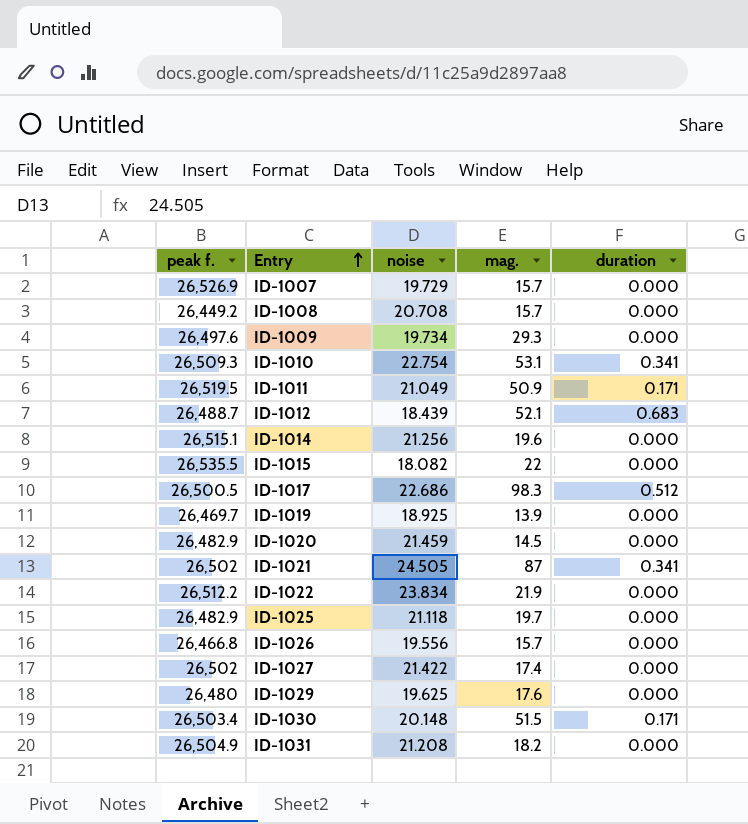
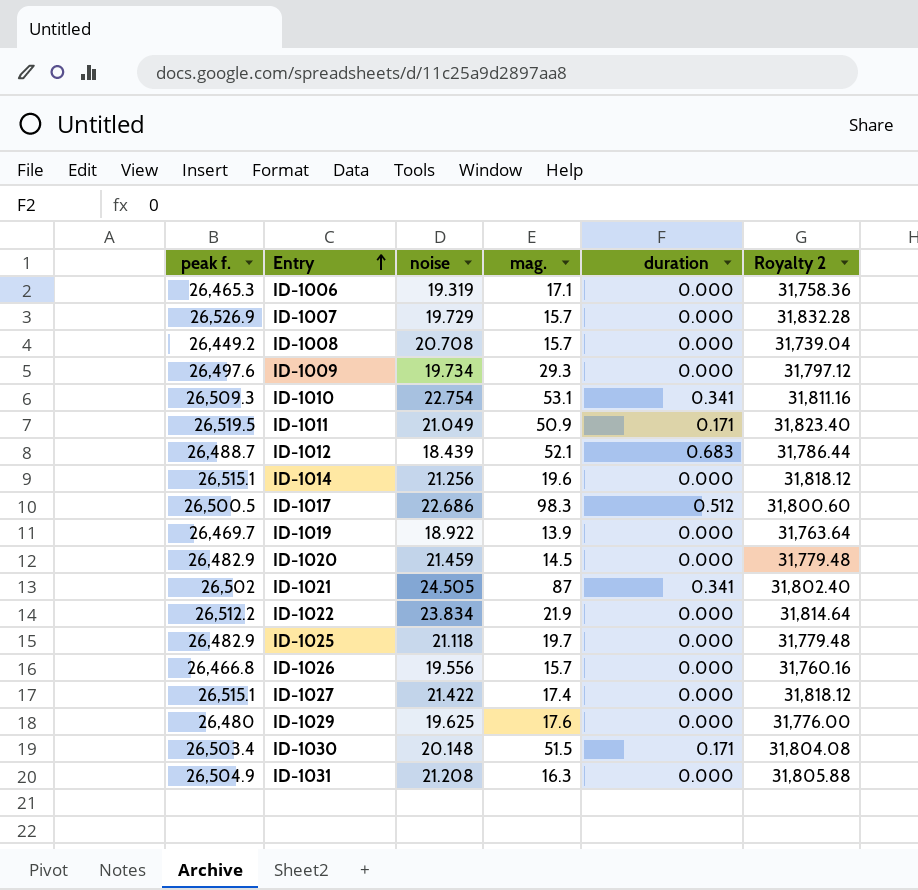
column Royalty 2 | formula: none -> [peak f.] * 1.2
row ID-1015: 26,535.5 | 18.082 | 22 | 0.000 -> none
row ID-1006: none -> 26,465.3 | 19.319 | 17.1 | 0.000 | 31,758.36
ID-1019 | noise: 18.925 -> 18.922
ID-1027 | peak f.: 26,502 -> 26,515.1
ID-1031 | mag.: 18.2 -> 16.3

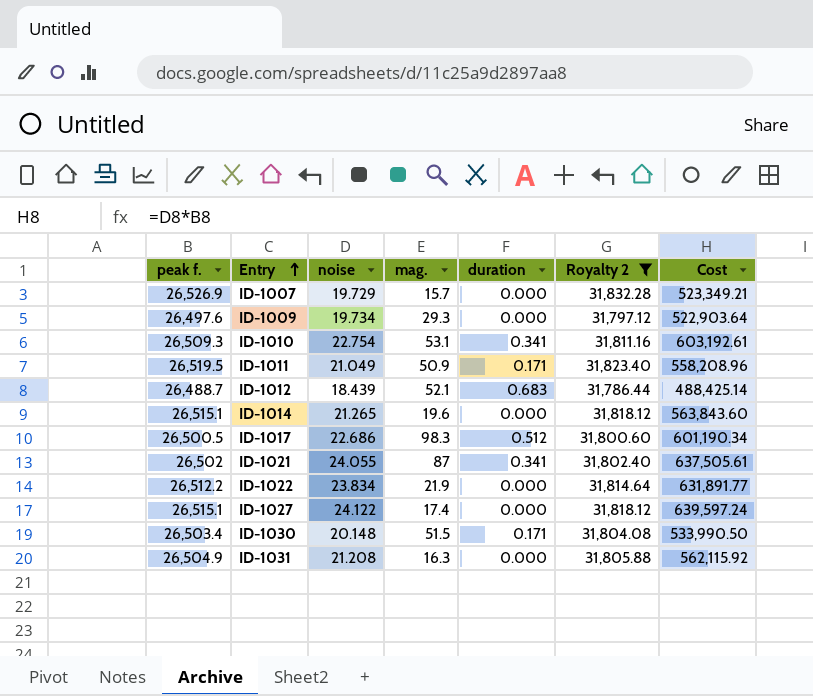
filter: none -> Royalty 2 >= 31,786.44
column Cost | formula: none -> [peak f.] * [noise]
ID-1014 | noise: 21.256 -> 21.265
ID-1021 | noise: 24.505 -> 24.055
ID-1027 | noise: 21.422 -> 24.122

